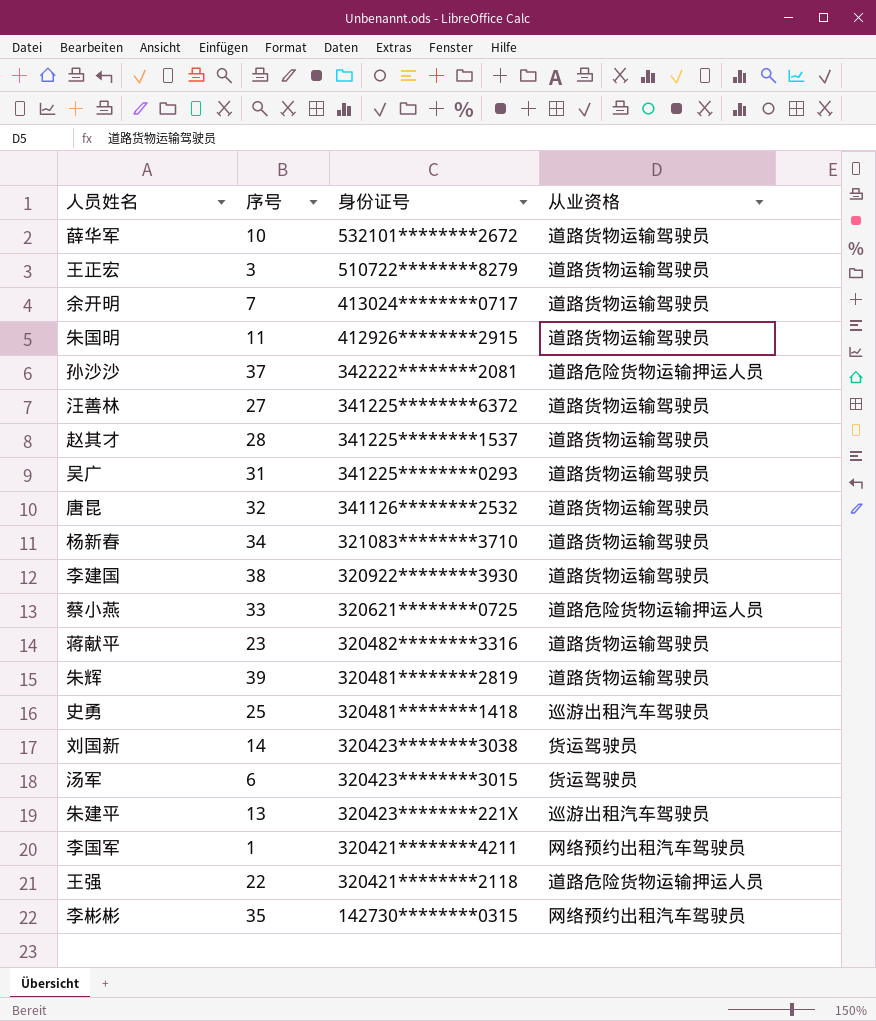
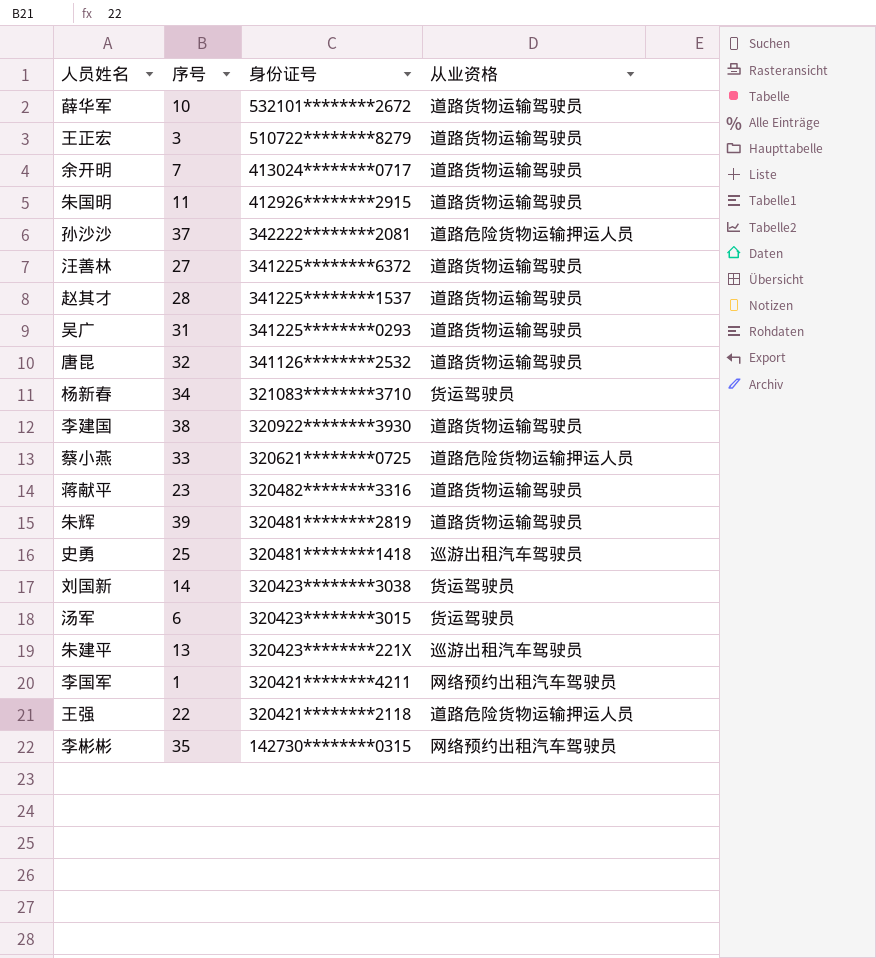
杨新春 | 从业资格: 道路货物运输驾驶员 -> 货运驾驶员

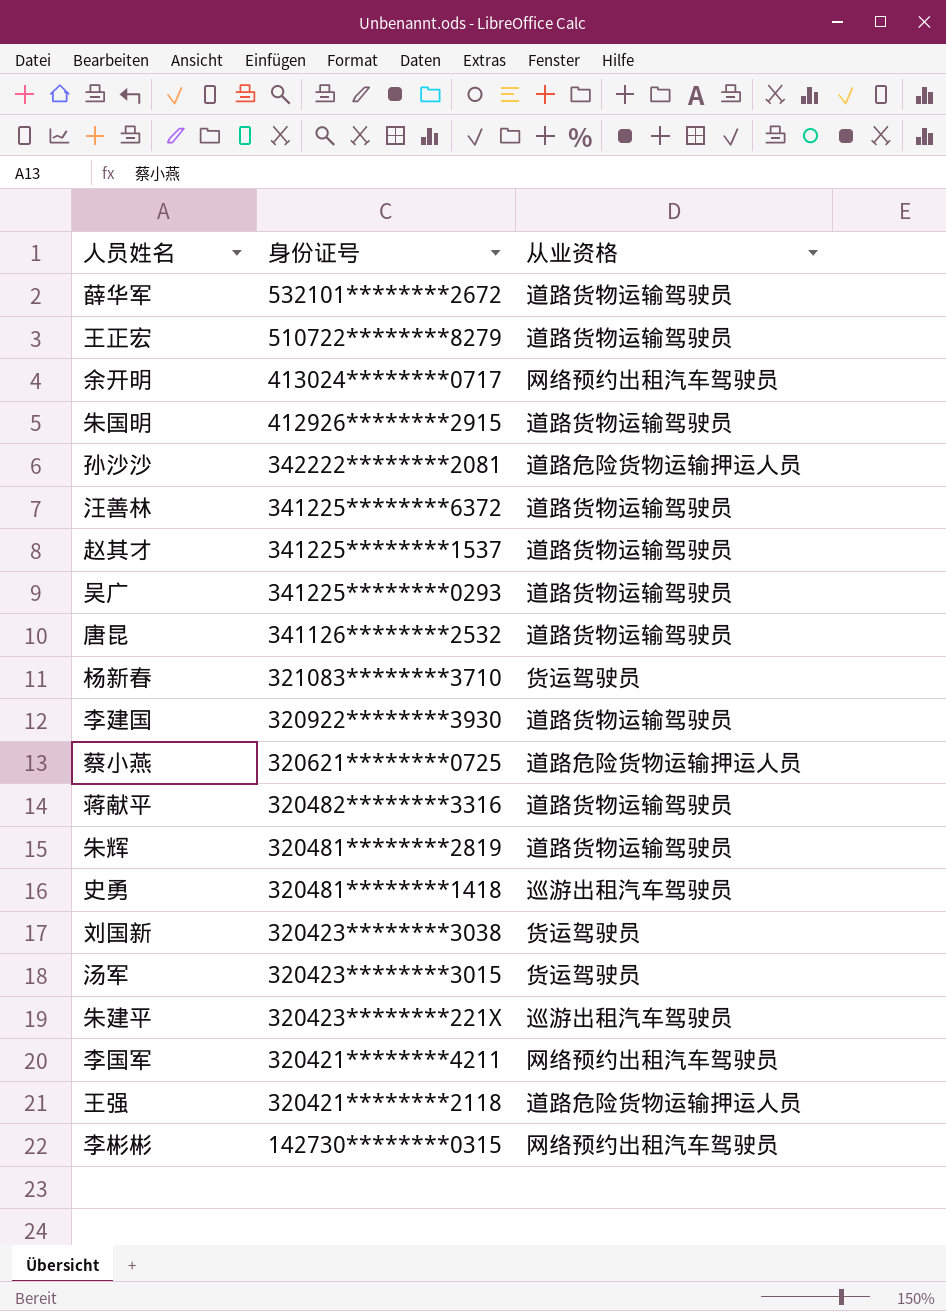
column 序号 | position: 2 -> none
余开明 | 从业资格: 道路货物运输驾驶员 -> 网络预约出租汽车驾驶员

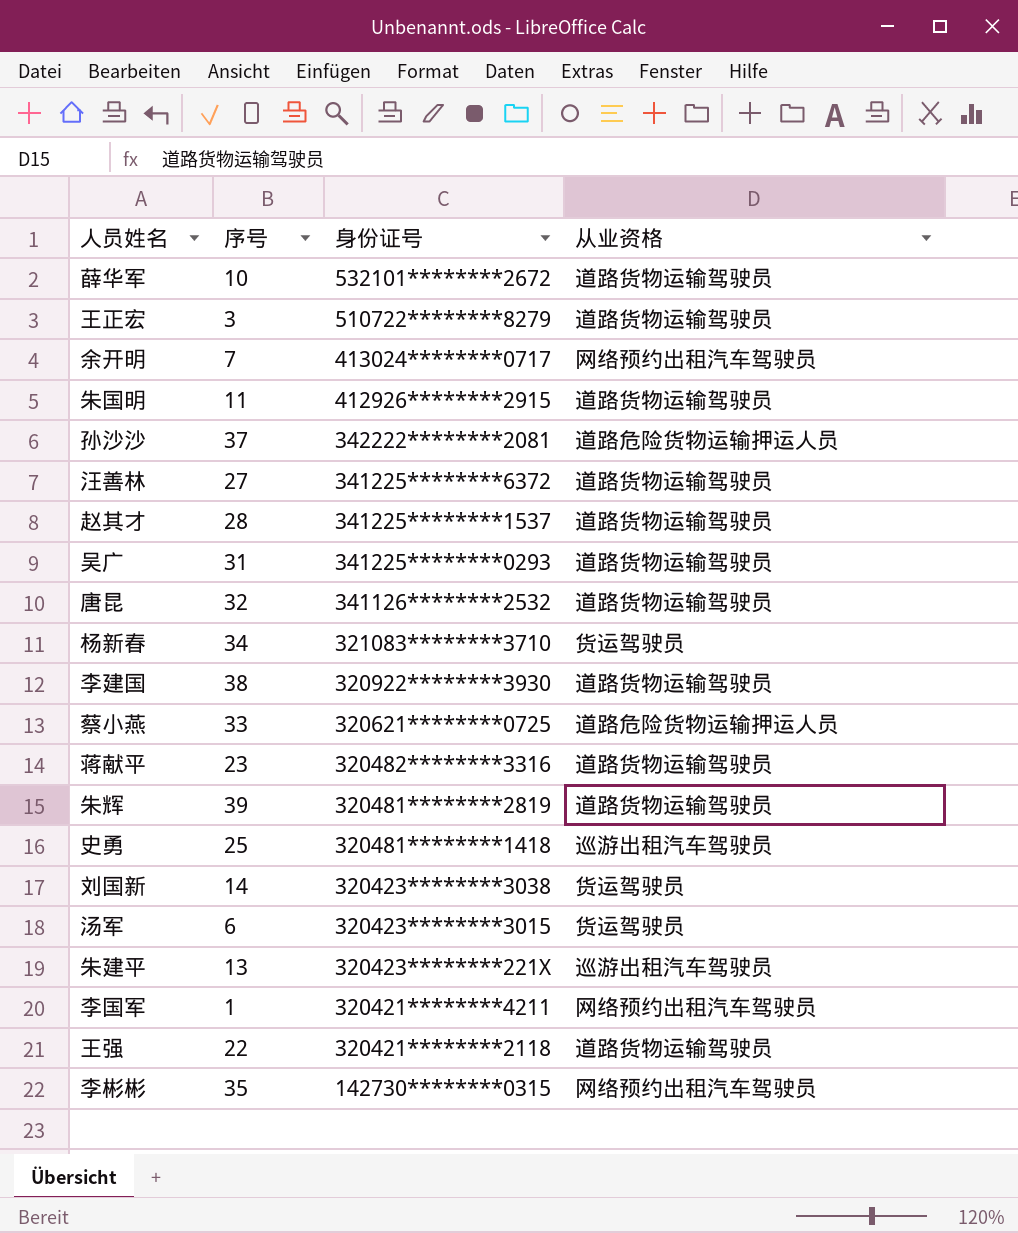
column 序号 | position: none -> 2
王强 | 从业资格: 道路危险货物运输押运人员 -> 道路货物运输驾驶员

